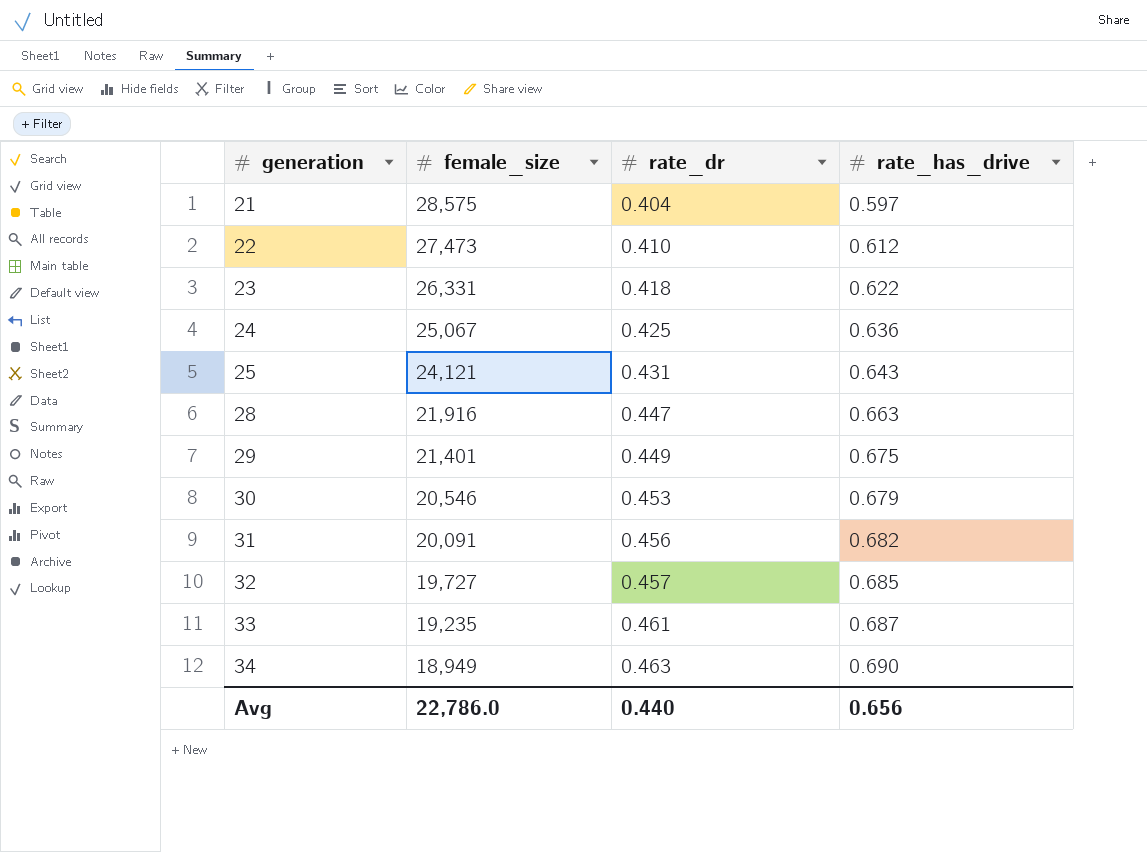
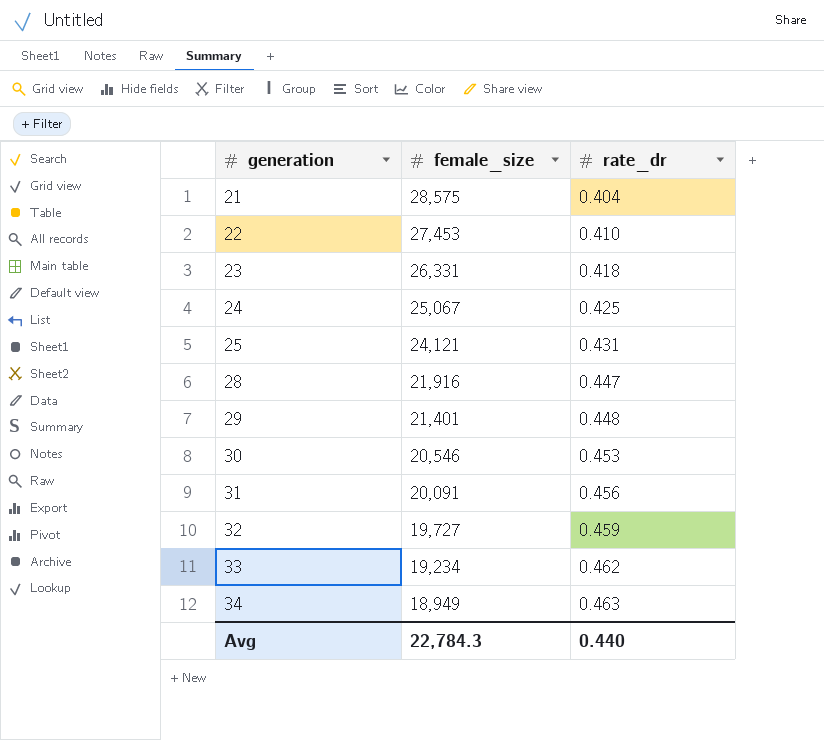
column rate_has_drive | position: 4 -> none
22 | female_size: 27,473 -> 27,453
29 | rate_dr: 0.449 -> 0.448
32 | rate_dr: 0.457 -> 0.459
33 | female_size: 19,235 -> 19,234
33 | rate_dr: 0.461 -> 0.462
Avg | female_size: 22,786.0 -> 22,784.3

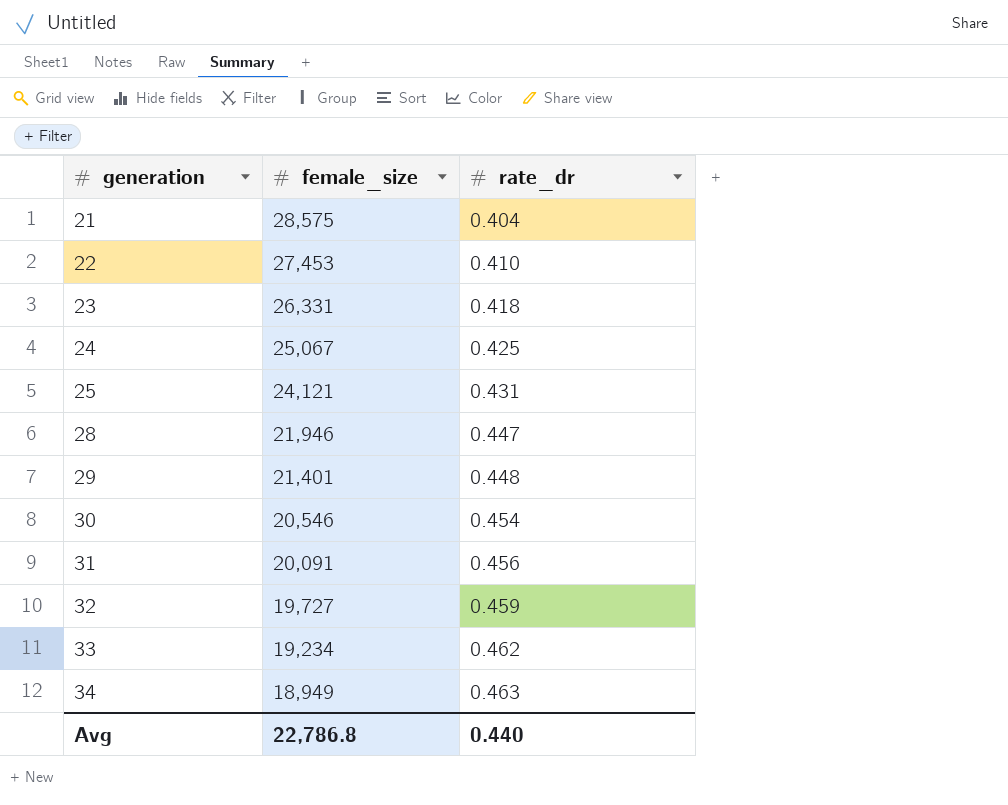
28 | female_size: 21,916 -> 21,946
30 | rate_dr: 0.453 -> 0.454
Avg | female_size: 22,784.3 -> 22,786.8

